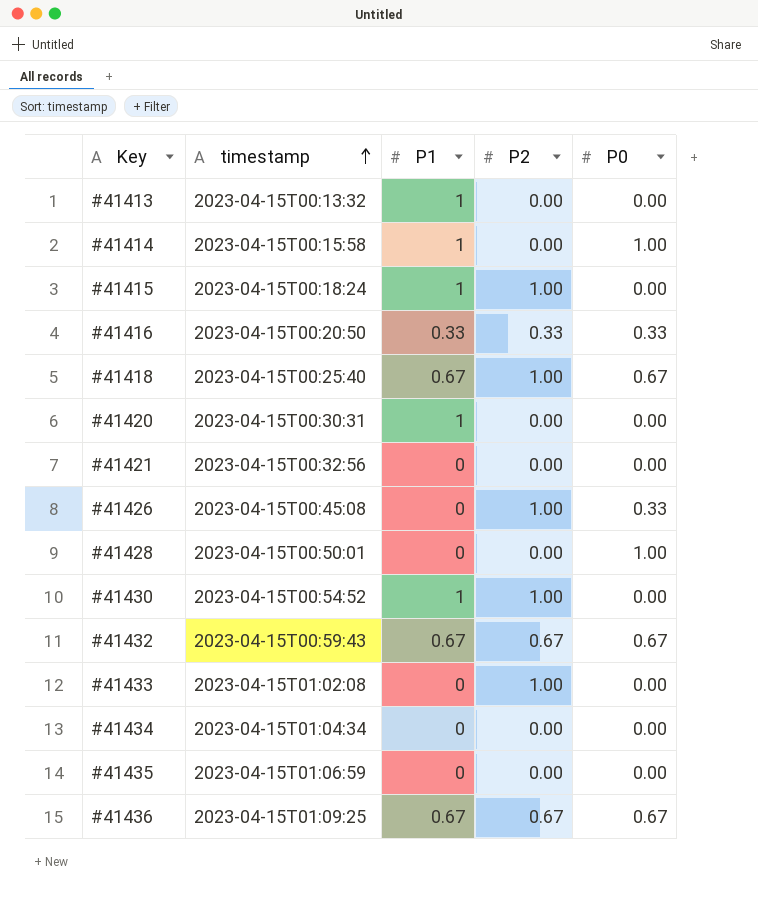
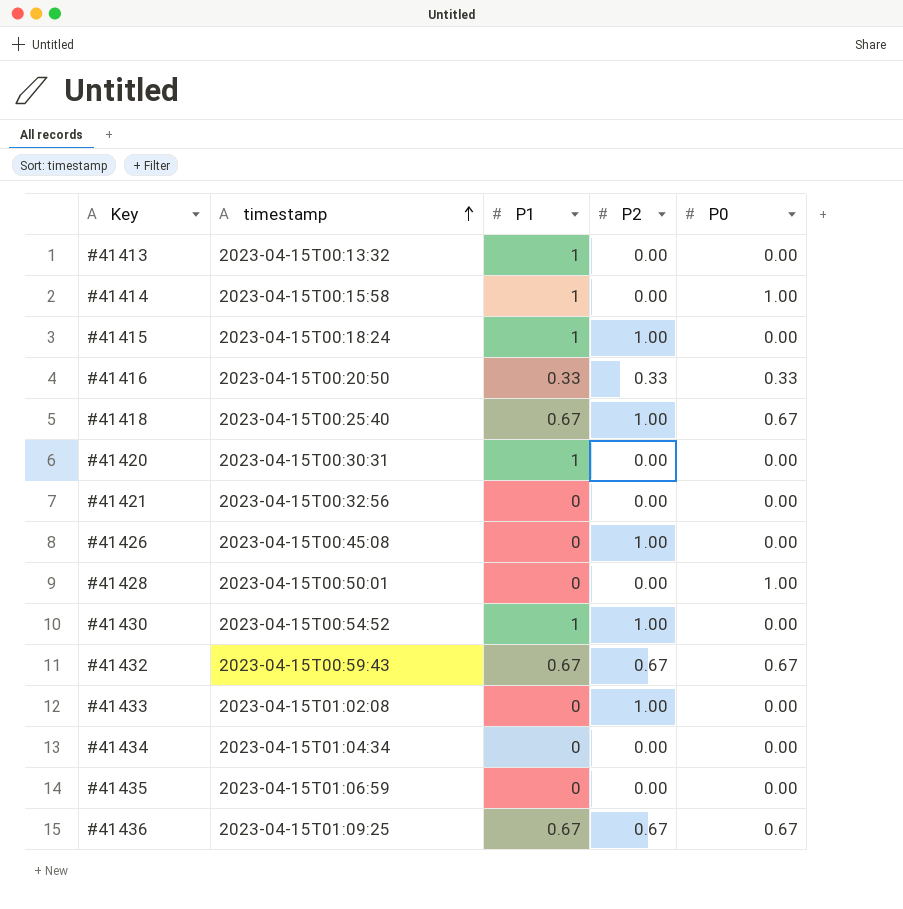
#41426 | P0: 0.33 -> 0.00

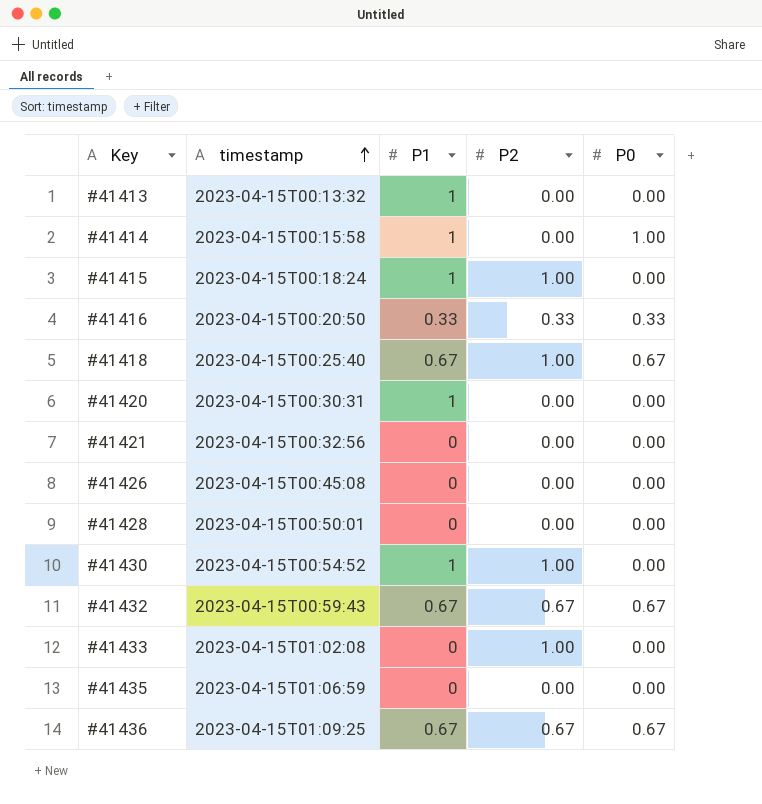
row #41434: 2023-04-15T01:04:34 | 0 | 0.00 | 0.00 -> none
#41426 | P2: 1.00 -> 0.00
#41428 | P0: 1.00 -> 0.00

